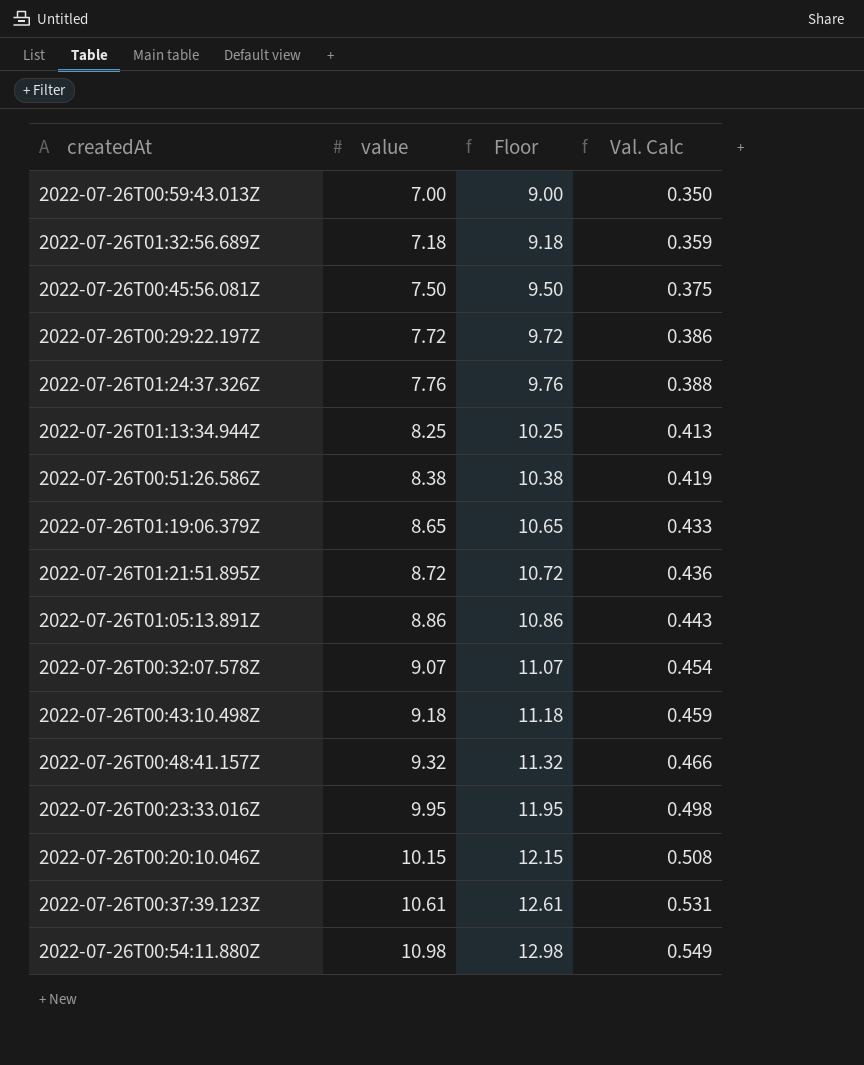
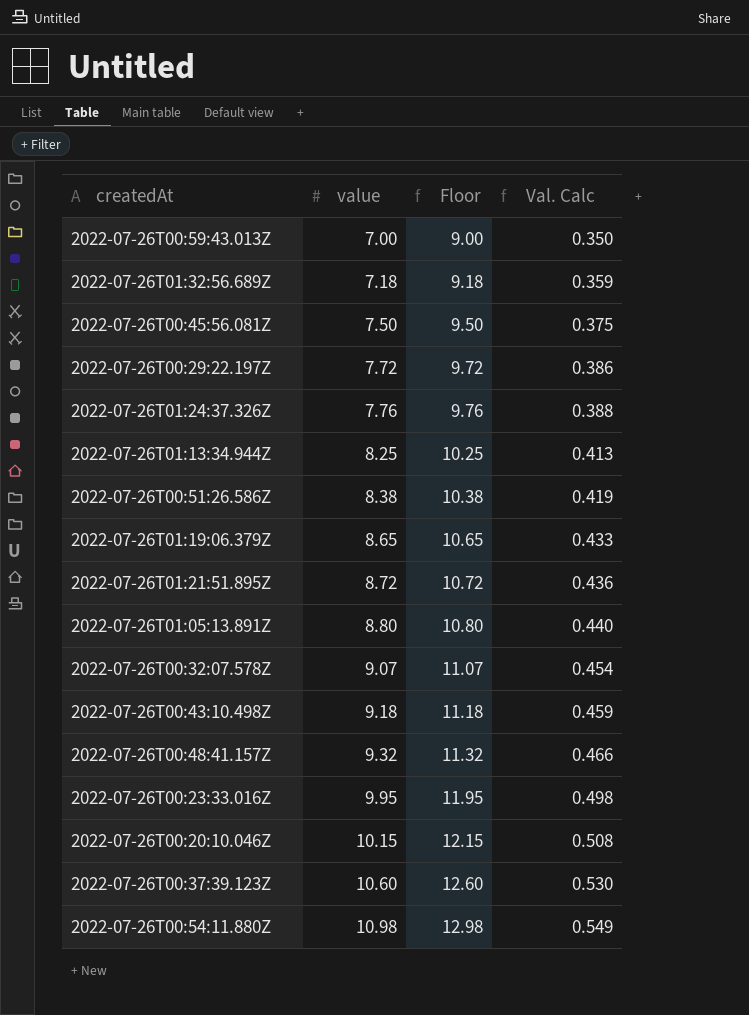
2022-07-26T01:05:13.891Z | value: 8.86 -> 8.80
2022-07-26T01:05:13.891Z | Floor: 10.86 -> 10.80
2022-07-26T01:05:13.891Z | Val. Calc: 0.443 -> 0.440
2022-07-26T00:37:39.123Z | value: 10.61 -> 10.60
2022-07-26T00:37:39.123Z | Floor: 12.61 -> 12.60
2022-07-26T00:37:39.123Z | Val. Calc: 0.531 -> 0.530

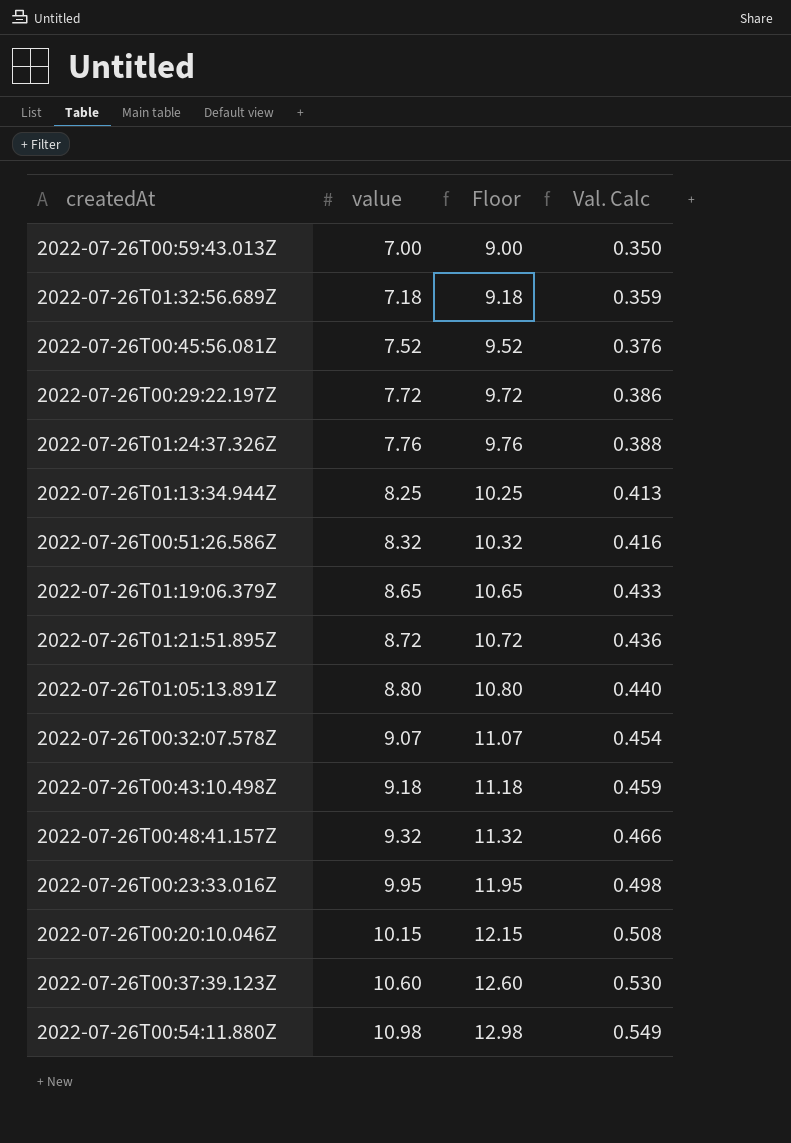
2022-07-26T00:45:56.081Z | value: 7.50 -> 7.52
2022-07-26T00:45:56.081Z | Floor: 9.50 -> 9.52
2022-07-26T00:45:56.081Z | Val. Calc: 0.375 -> 0.376
2022-07-26T00:51:26.586Z | value: 8.38 -> 8.32
2022-07-26T00:51:26.586Z | Floor: 10.38 -> 10.32
2022-07-26T00:51:26.586Z | Val. Calc: 0.419 -> 0.416

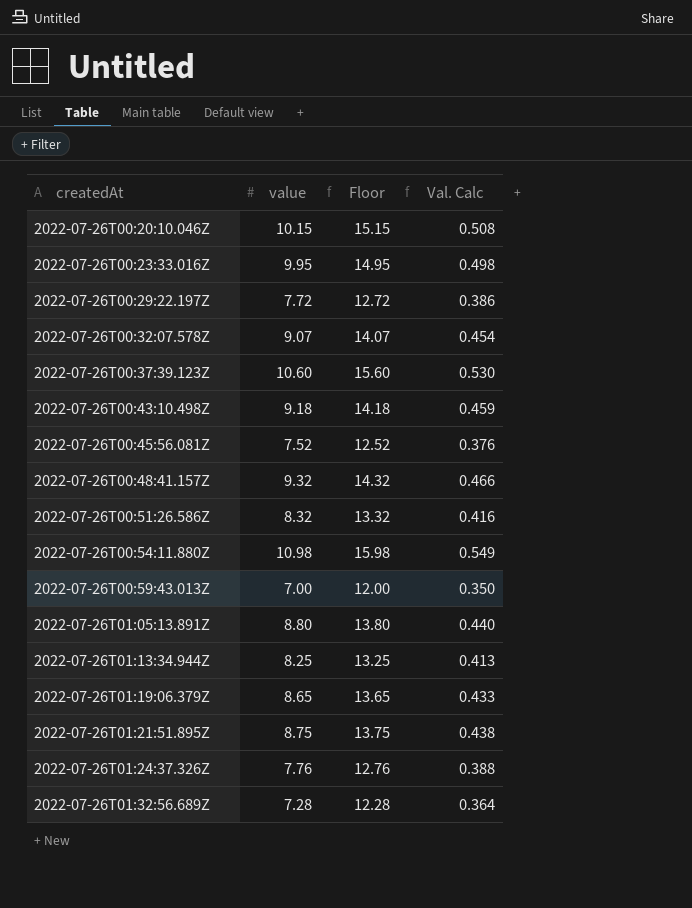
row order: value ascending -> createdAt ascending
column Floor | formula: [value] + 2 -> [value] + 5
2022-07-26T01:21:51.895Z | value: 8.72 -> 8.75
2022-07-26T01:21:51.895Z | Val. Calc: 0.436 -> 0.438
2022-07-26T01:32:56.689Z | value: 7.18 -> 7.28
2022-07-26T01:32:56.689Z | Val. Calc: 0.359 -> 0.364

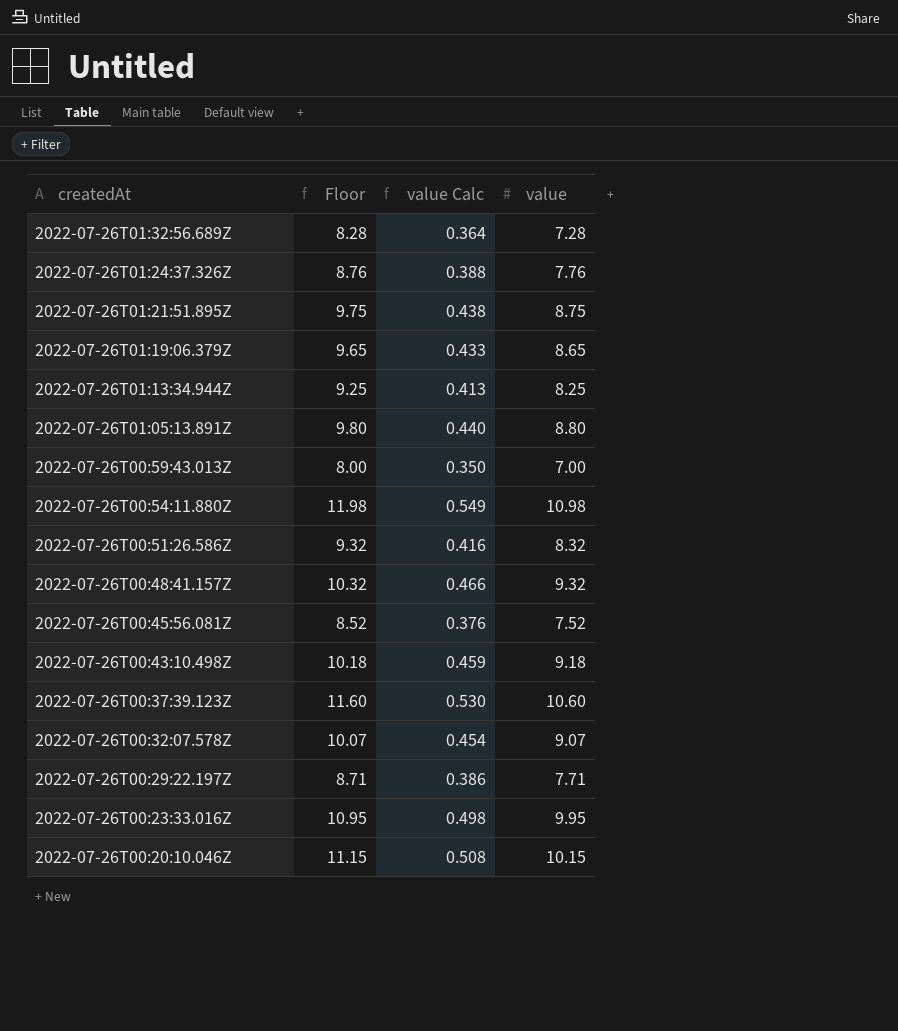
row order: createdAt ascending -> createdAt descending
column Floor | formula: [value] + 5 -> [value] + 1
column name: Val. Calc -> value Calc
column value | position: 2 -> 4
2022-07-26T00:29:22.197Z | value: 7.72 -> 7.71

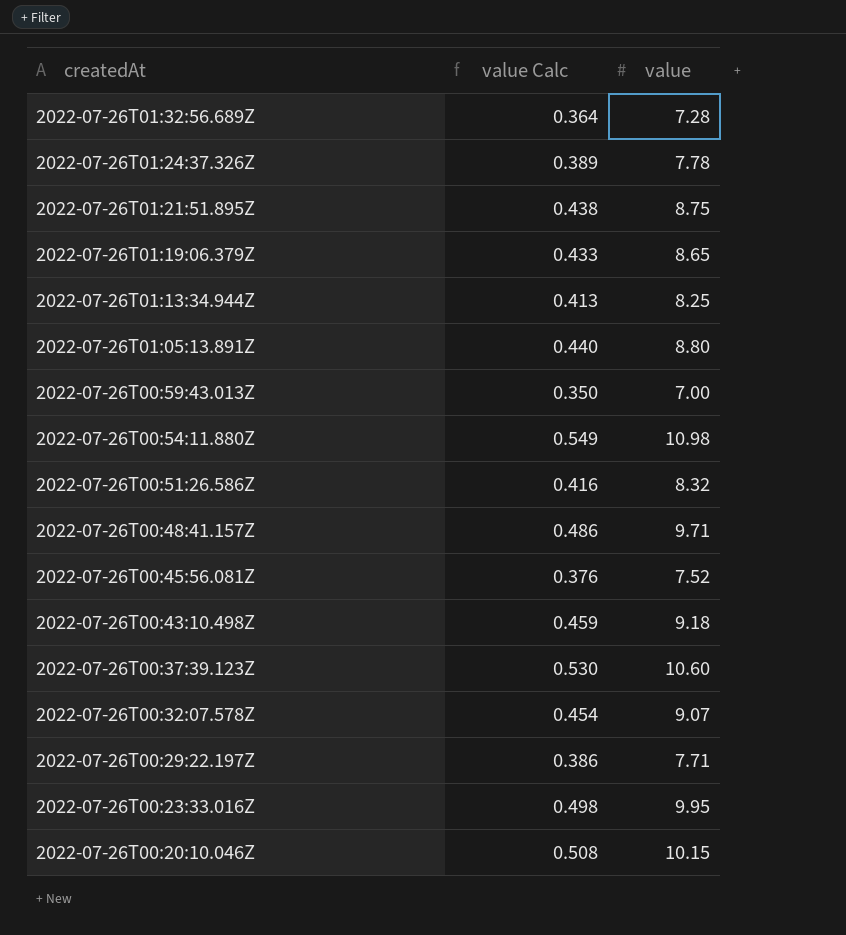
column Floor | formula: [value] + 1 -> none
2022-07-26T01:24:37.326Z | value Calc: 0.388 -> 0.389
2022-07-26T01:24:37.326Z | value: 7.76 -> 7.78
2022-07-26T00:48:41.157Z | value Calc: 0.466 -> 0.486
2022-07-26T00:48:41.157Z | value: 9.32 -> 9.71

